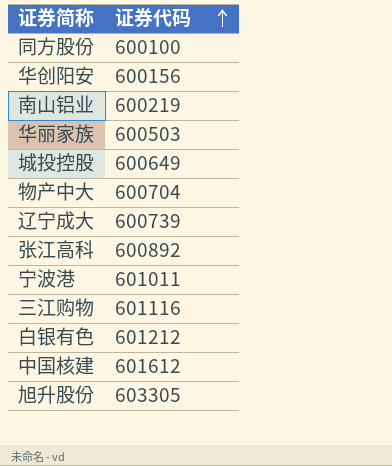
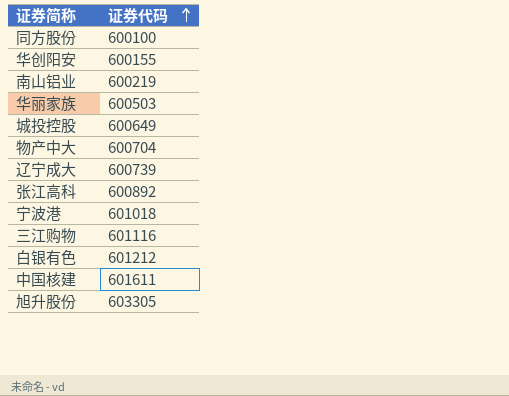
华创阳安 | 证券代码: 600156 -> 600155
宁波港 | 证券代码: 601011 -> 601018
中国核建 | 证券代码: 601612 -> 601611

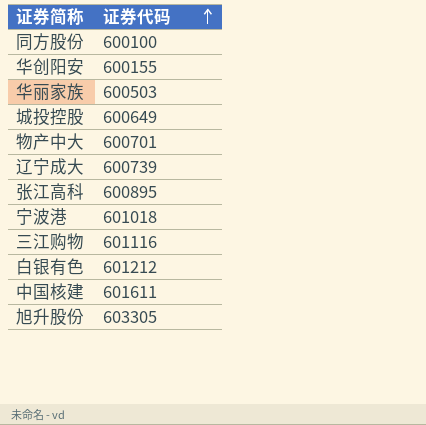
row 南山铝业: 600219 -> none
物产中大 | 证券代码: 600704 -> 600701
张江高科 | 证券代码: 600892 -> 600895

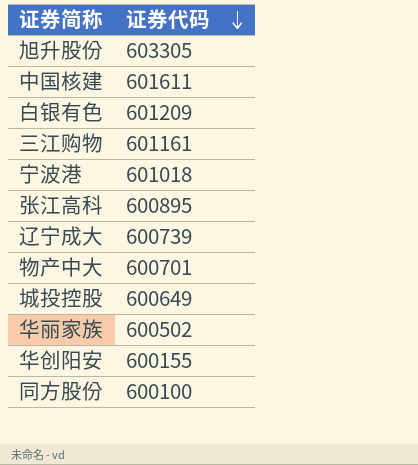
row order: 证券代码 ascending -> 证券代码 descending
白银有色 | 证券代码: 601212 -> 601209
三江购物 | 证券代码: 601116 -> 601161
华丽家族 | 证券代码: 600503 -> 600502

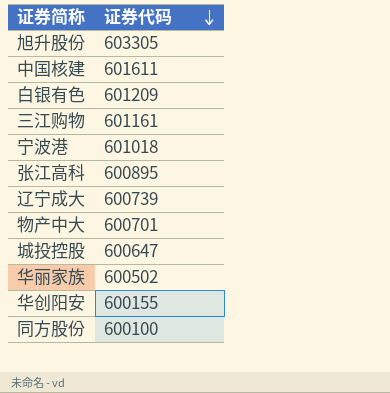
城投控股 | 证券代码: 600649 -> 600647

